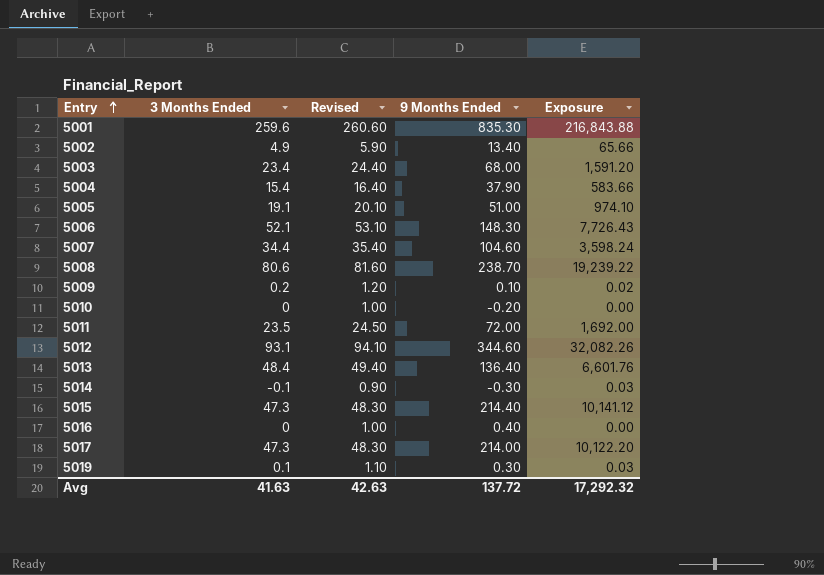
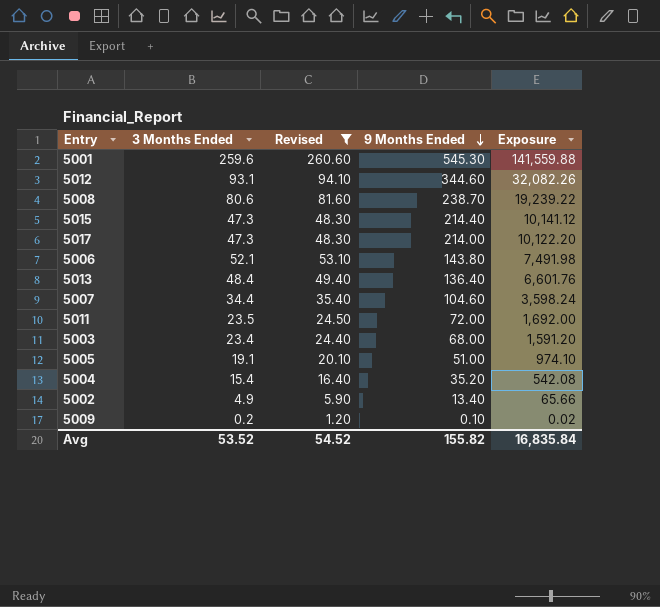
filter: none -> Revised >= 1.20
row order: Entry ascending -> 9 Months Ended descending
5001 | 9 Months Ended: 835.30 -> 545.30
5001 | Exposure: 216,843.88 -> 141,559.88
5006 | 9 Months Ended: 148.30 -> 143.80
5006 | Exposure: 7,726.43 -> 7,491.98
5004 | 9 Months Ended: 37.90 -> 35.20
5004 | Exposure: 583.66 -> 542.08
Avg | 3 Months Ended: 41.63 -> 53.52
Avg | Revised: 42.63 -> 54.52
Avg | 9 Months Ended: 137.72 -> 155.82
Avg | Exposure: 17,292.32 -> 16,835.84

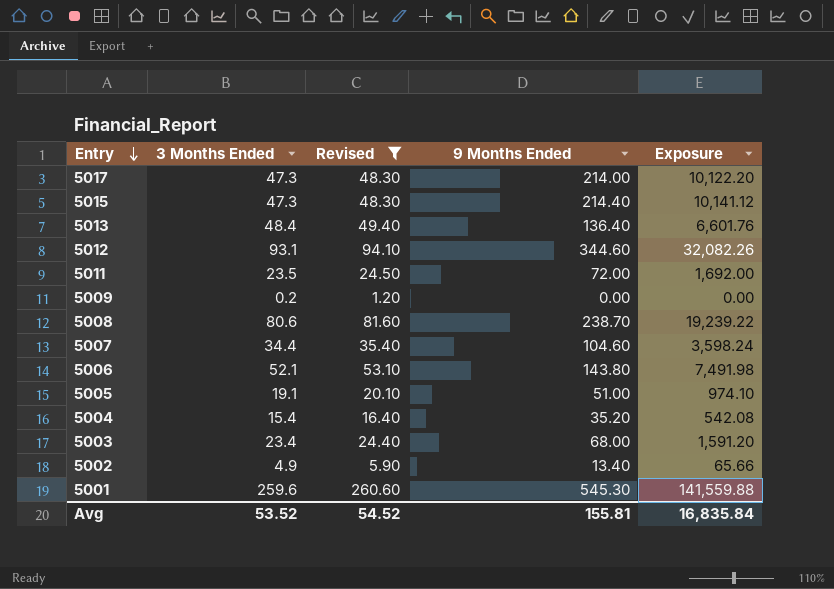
row order: 9 Months Ended descending -> Entry descending
5009 | 9 Months Ended: 0.10 -> 0.00
5009 | Exposure: 0.02 -> 0.00
Avg | 9 Months Ended: 155.82 -> 155.81

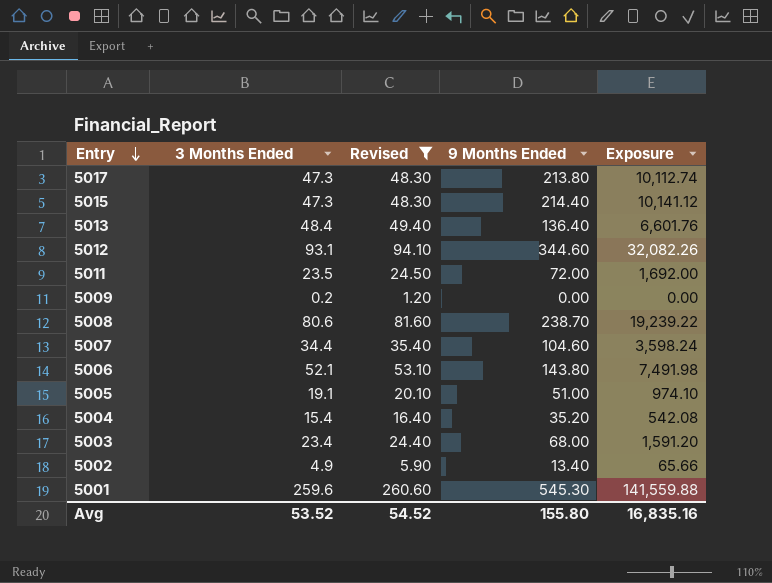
5017 | 9 Months Ended: 214.00 -> 213.80
5017 | Exposure: 10,122.20 -> 10,112.74
Avg | 9 Months Ended: 155.81 -> 155.80
Avg | Exposure: 16,835.84 -> 16,835.16

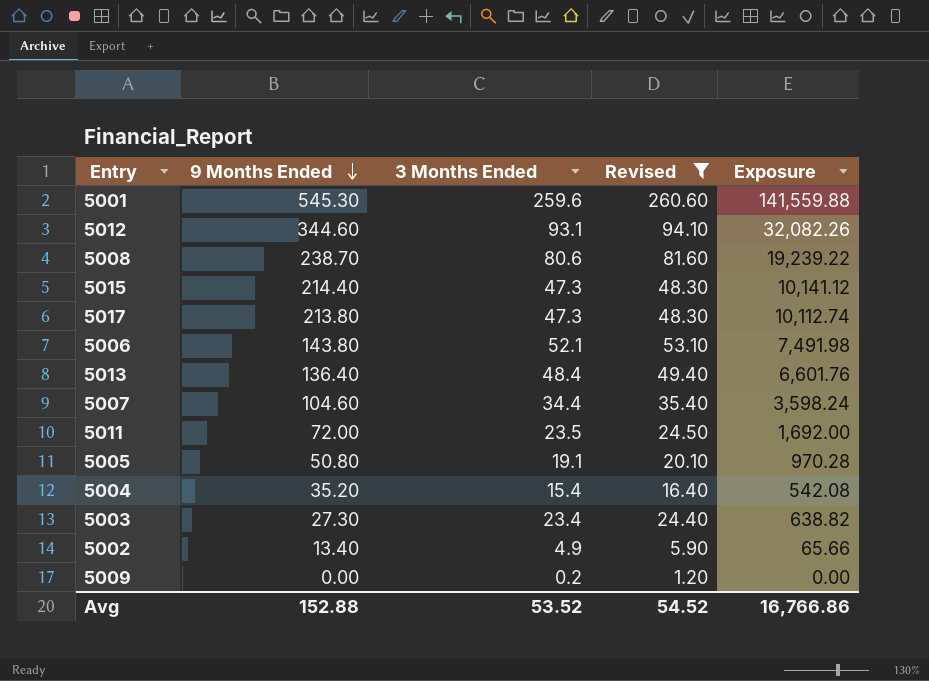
row order: Entry descending -> 9 Months Ended descending
column 9 Months Ended | position: 4 -> 2
5005 | 9 Months Ended: 51.00 -> 50.80
5005 | Exposure: 974.10 -> 970.28
5003 | 9 Months Ended: 68.00 -> 27.30
5003 | Exposure: 1,591.20 -> 638.82
Avg | 9 Months Ended: 155.80 -> 152.88
Avg | Exposure: 16,835.16 -> 16,766.86

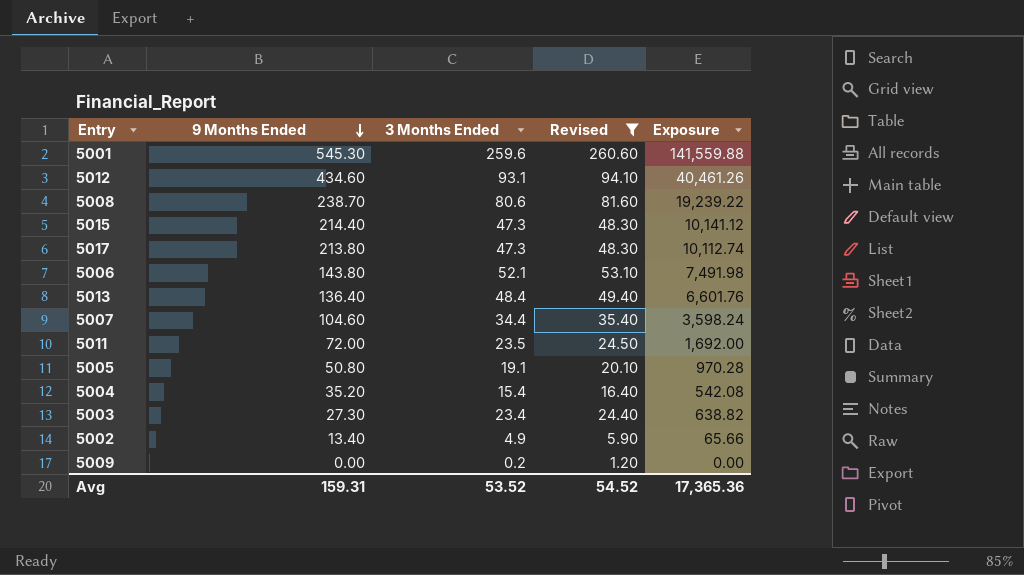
5012 | 9 Months Ended: 344.60 -> 434.60
5012 | Exposure: 32,082.26 -> 40,461.26
Avg | 9 Months Ended: 152.88 -> 159.31
Avg | Exposure: 16,766.86 -> 17,365.36

